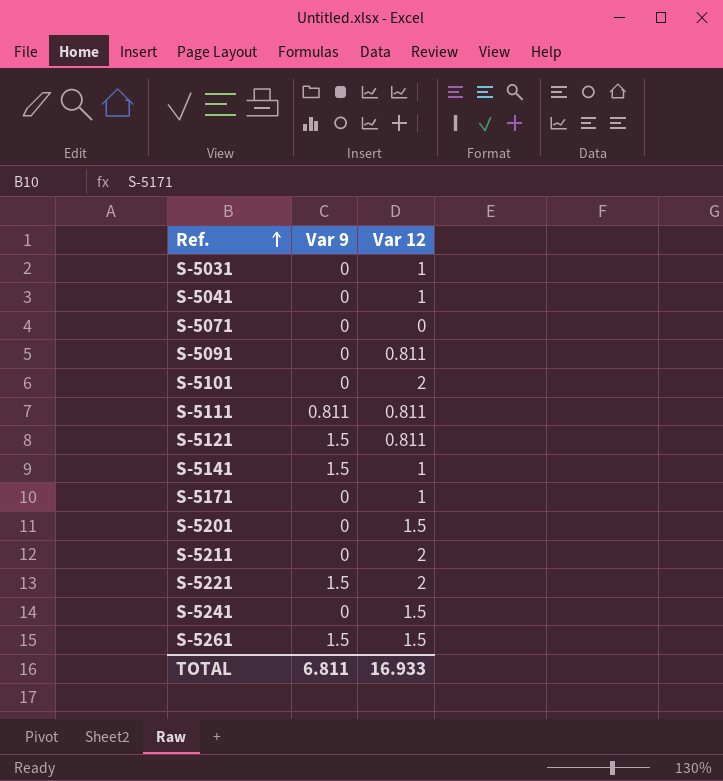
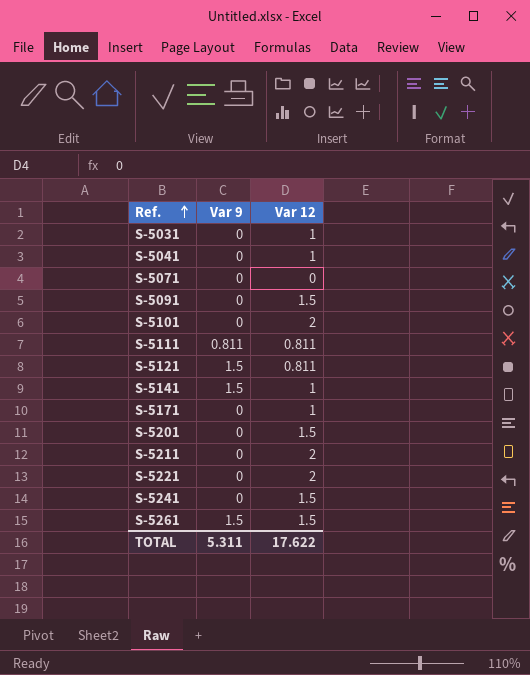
S-5091 | Var 12: 0.811 -> 1.5
S-5221 | Var 9: 1.5 -> 0
TOTAL | Var 9: 6.811 -> 5.311
TOTAL | Var 12: 16.933 -> 17.622

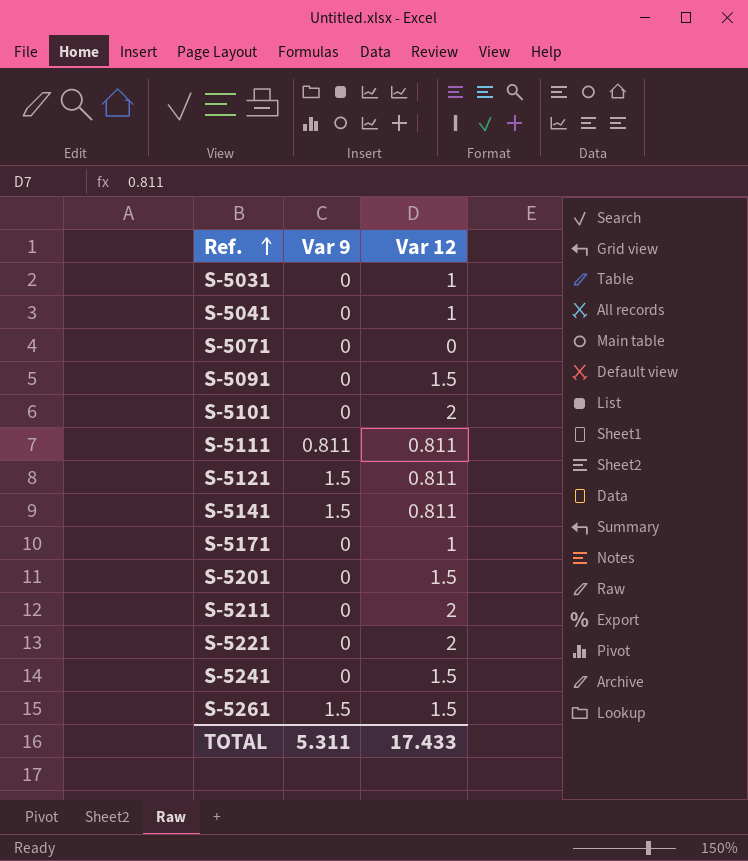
S-5141 | Var 12: 1 -> 0.811
TOTAL | Var 12: 17.622 -> 17.433

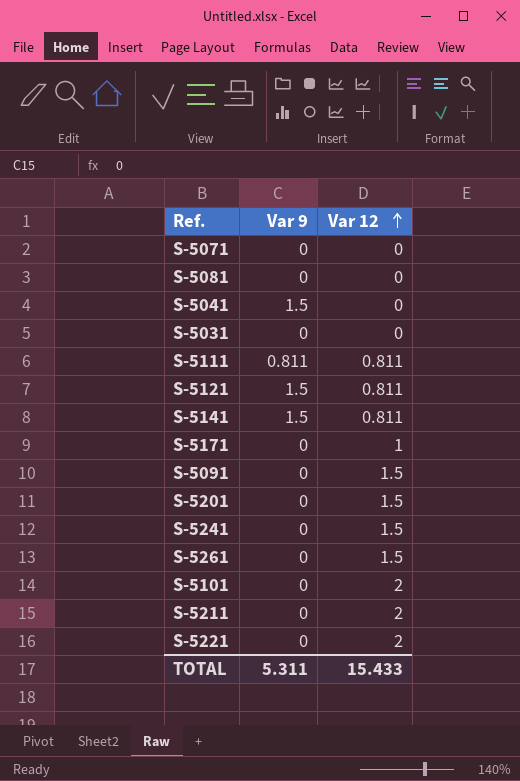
row order: Ref. ascending -> Var 12 ascending
row S-5081: none -> 0 | 0
S-5041 | Var 9: 0 -> 1.5
S-5041 | Var 12: 1 -> 0
S-5031 | Var 12: 1 -> 0
S-5261 | Var 9: 1.5 -> 0
TOTAL | Var 12: 17.433 -> 15.433

